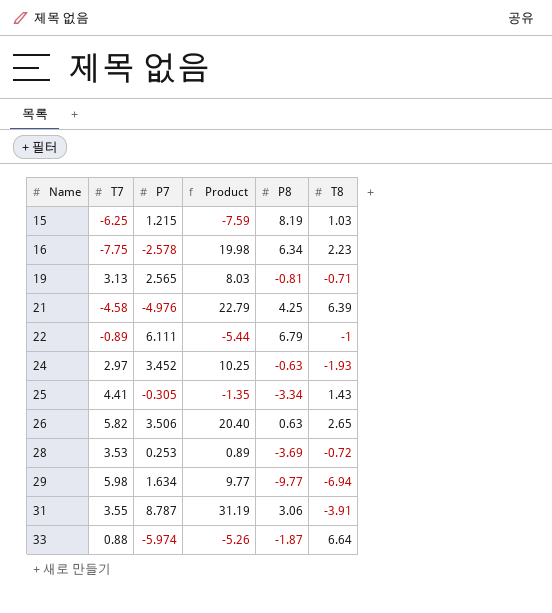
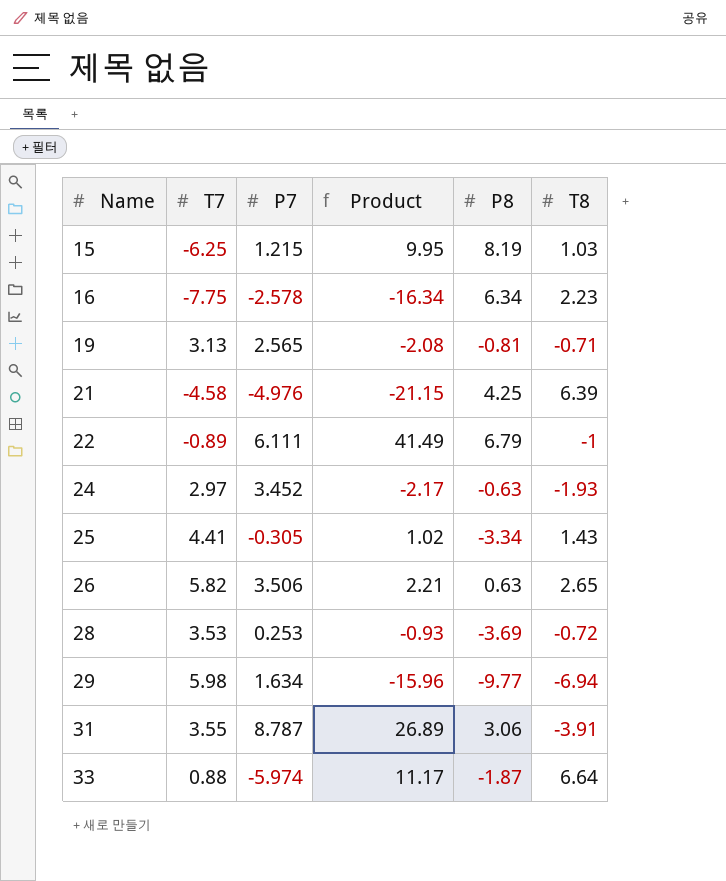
column Product | formula: [T7] * [P7] -> [P7] * [P8]

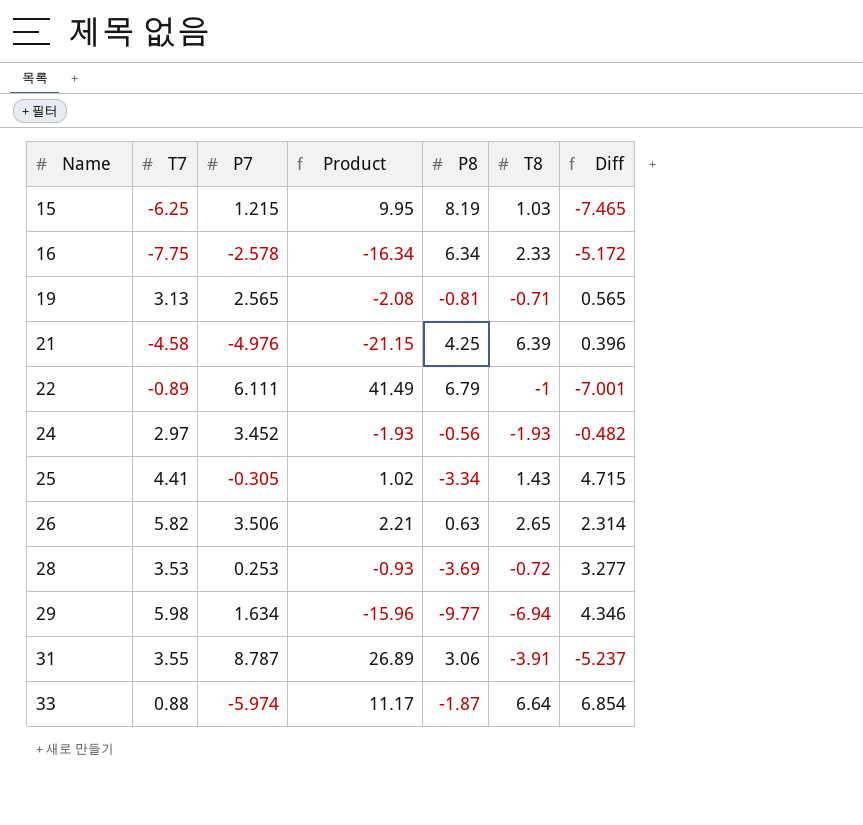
column Diff | formula: none -> [T7] - [P7]
16 | T8: 2.23 -> 2.33
24 | Product: -2.17 -> -1.93
24 | P8: -0.63 -> -0.56

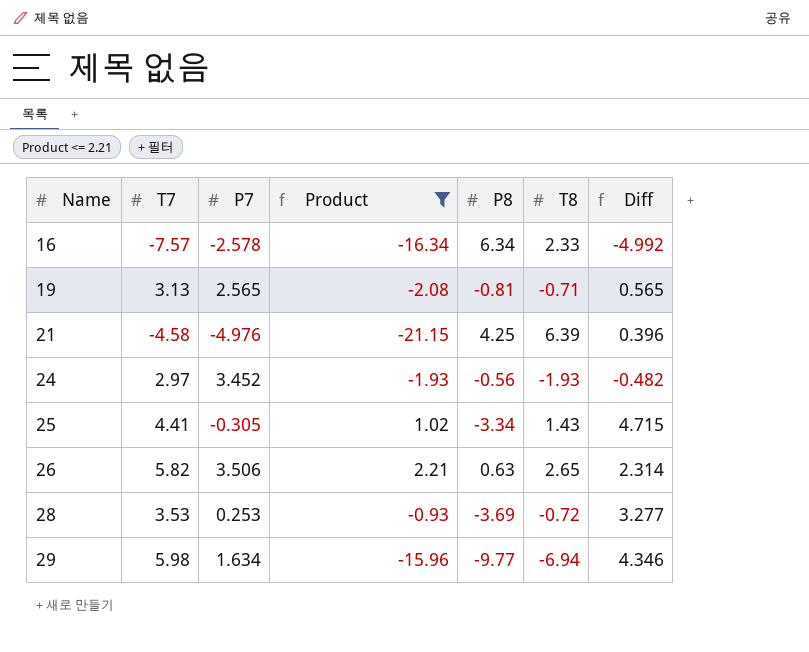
filter: none -> Product <= 2.21
16 | T7: -7.75 -> -7.57
16 | Diff: -5.172 -> -4.992

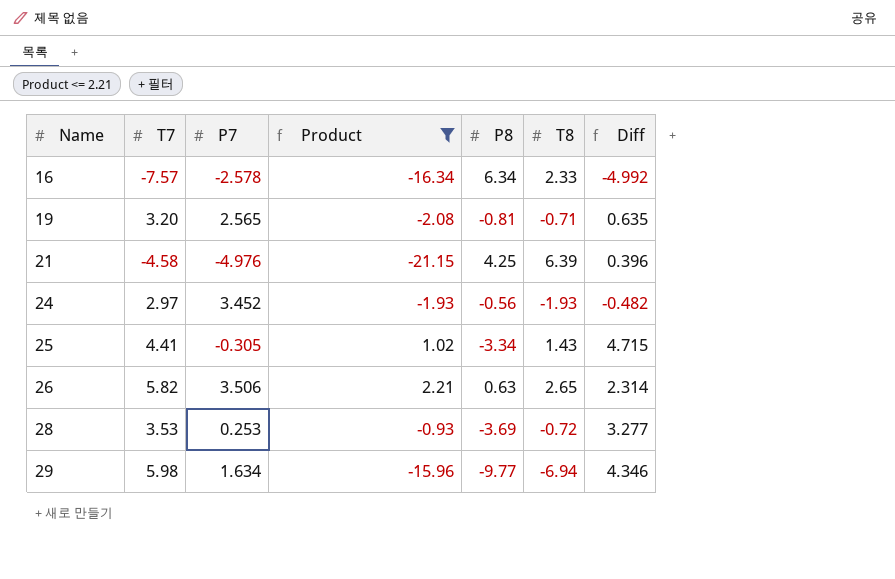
19 | T7: 3.13 -> 3.20
19 | Diff: 0.565 -> 0.635

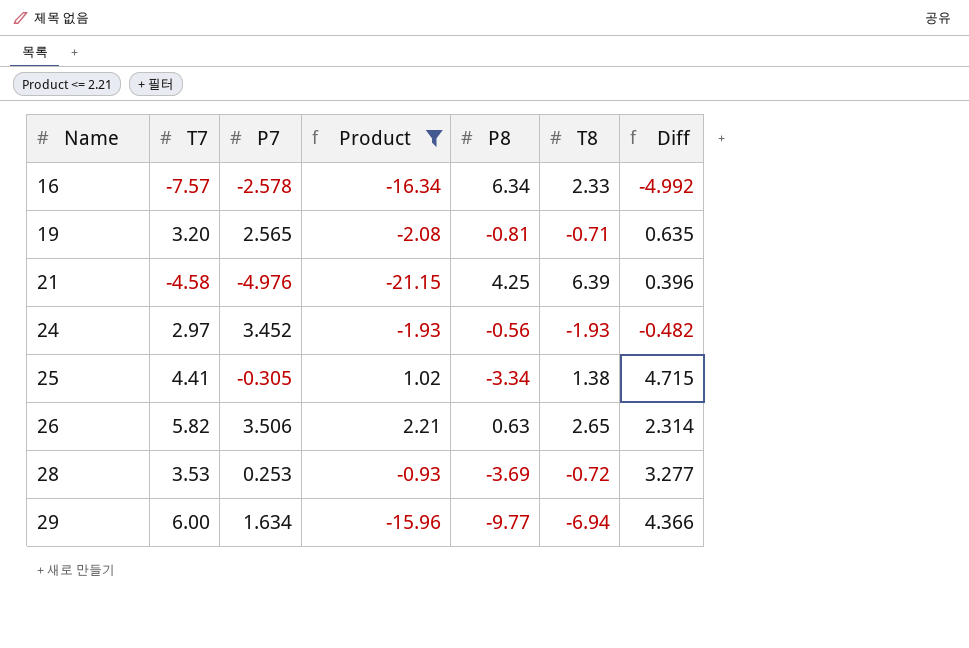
25 | T8: 1.43 -> 1.38
29 | T7: 5.98 -> 6.00
29 | Diff: 4.346 -> 4.366

